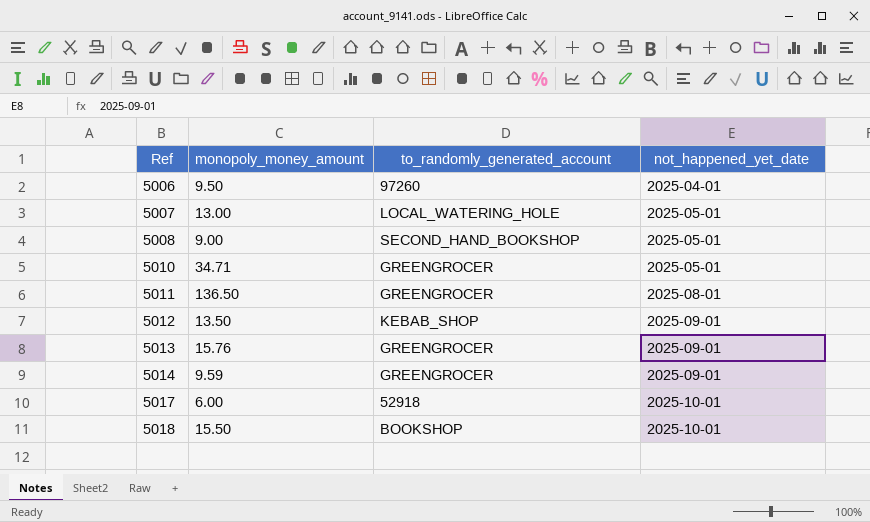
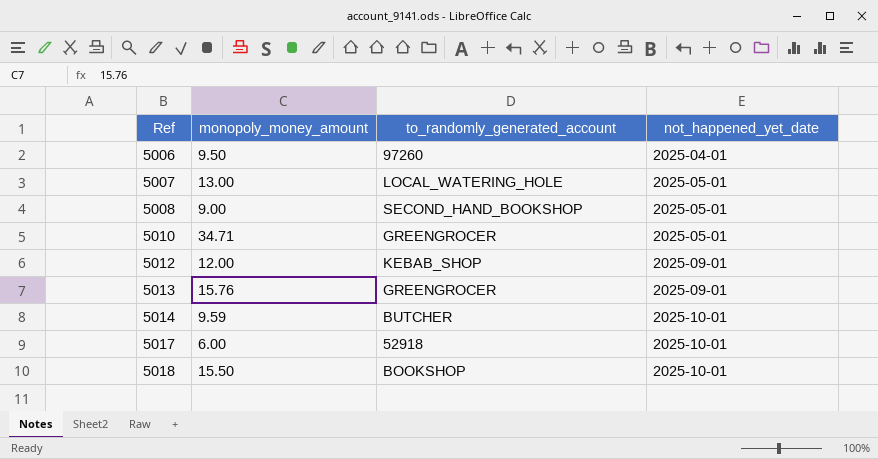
row 5011: 136.50 | GREENGROCER | 2025-08-01 -> none
5012 | monopoly_money_amount: 13.50 -> 12.00
5014 | to_randomly_generated_account: GREENGROCER -> BUTCHER
5014 | not_happened_yet_date: 2025-09-01 -> 2025-10-01

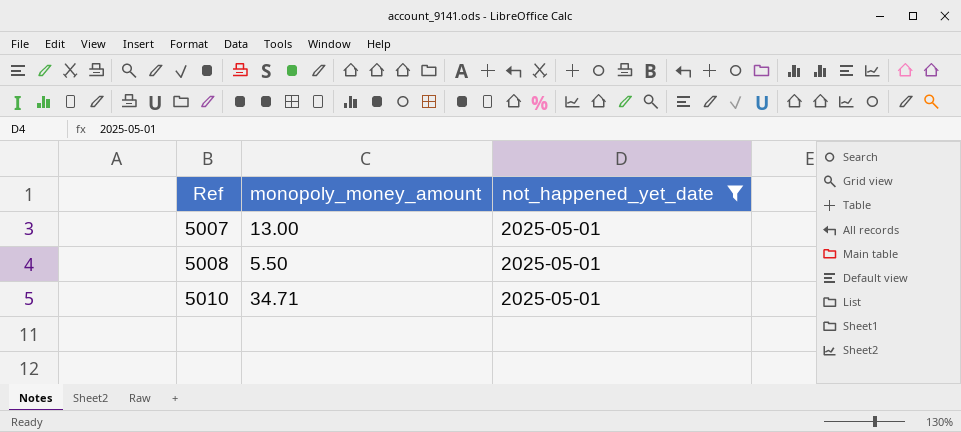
filter: none -> not_happened_yet_date = 2025-05-01
column to_randomly_generated_account | position: 3 -> none
5008 | monopoly_money_amount: 9.00 -> 5.50

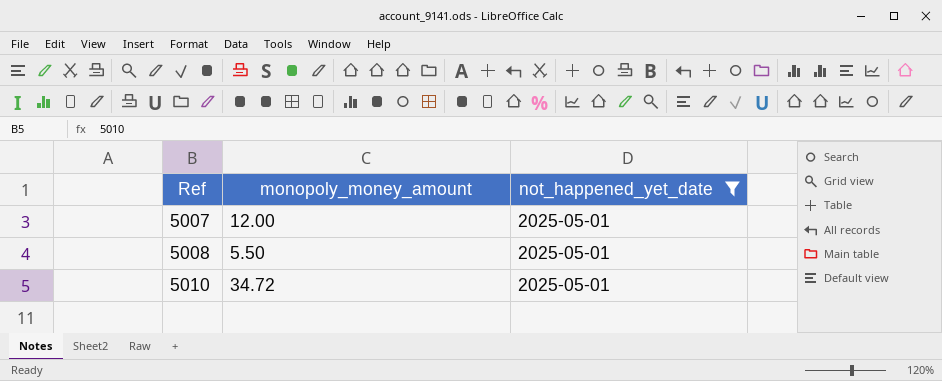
5007 | monopoly_money_amount: 13.00 -> 12.00
5010 | monopoly_money_amount: 34.71 -> 34.72

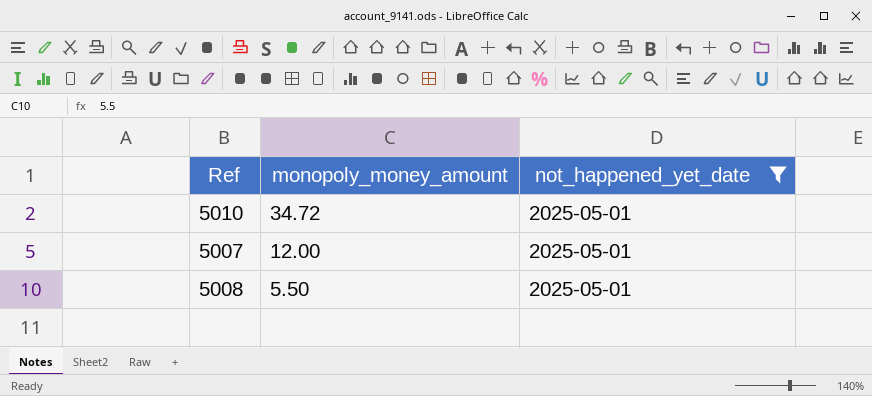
row order: Ref ascending -> monopoly_money_amount descending

